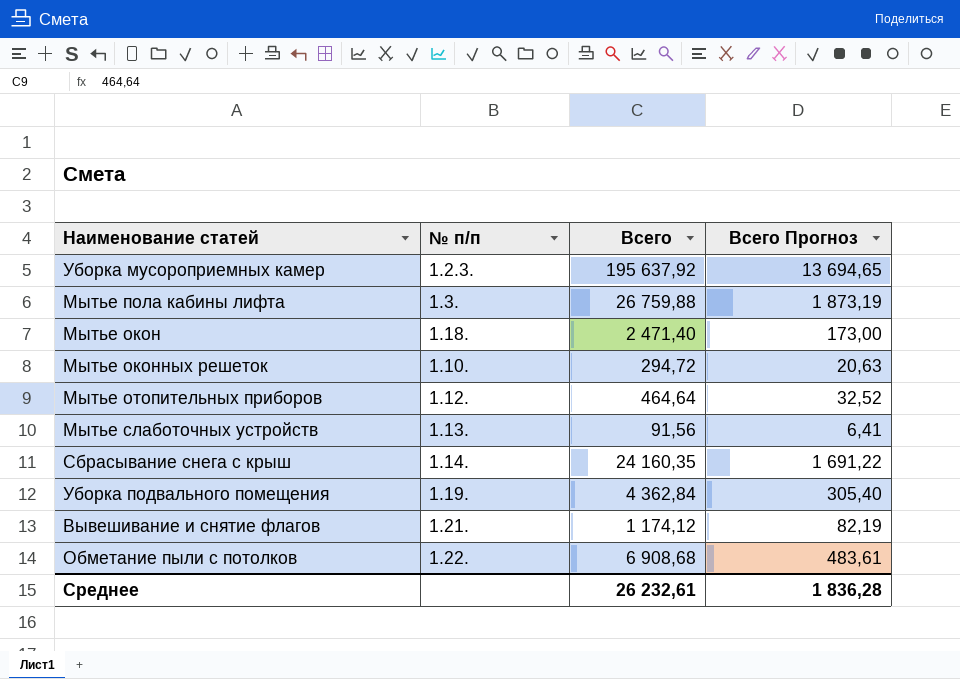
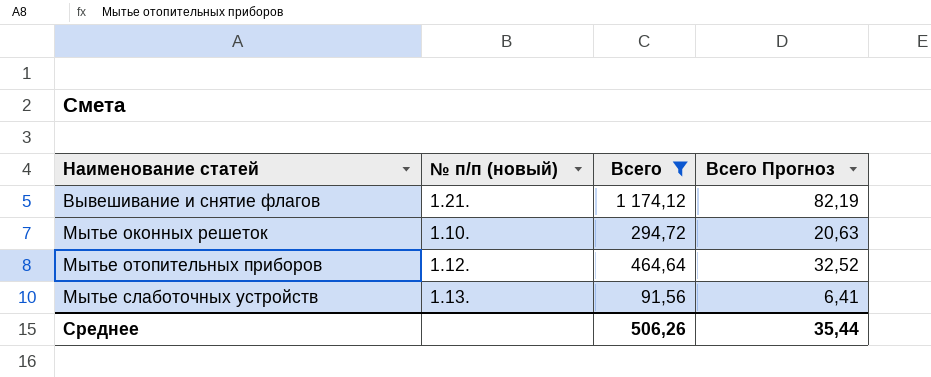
filter: none -> Всего <= 1 174,12
row order: none -> Наименование статей ascending
column name: № п/п -> № п/п (новый)
Среднее | Всего: 26 232,61 -> 506,26
Среднее | Всего Прогноз: 1 836,28 -> 35,44

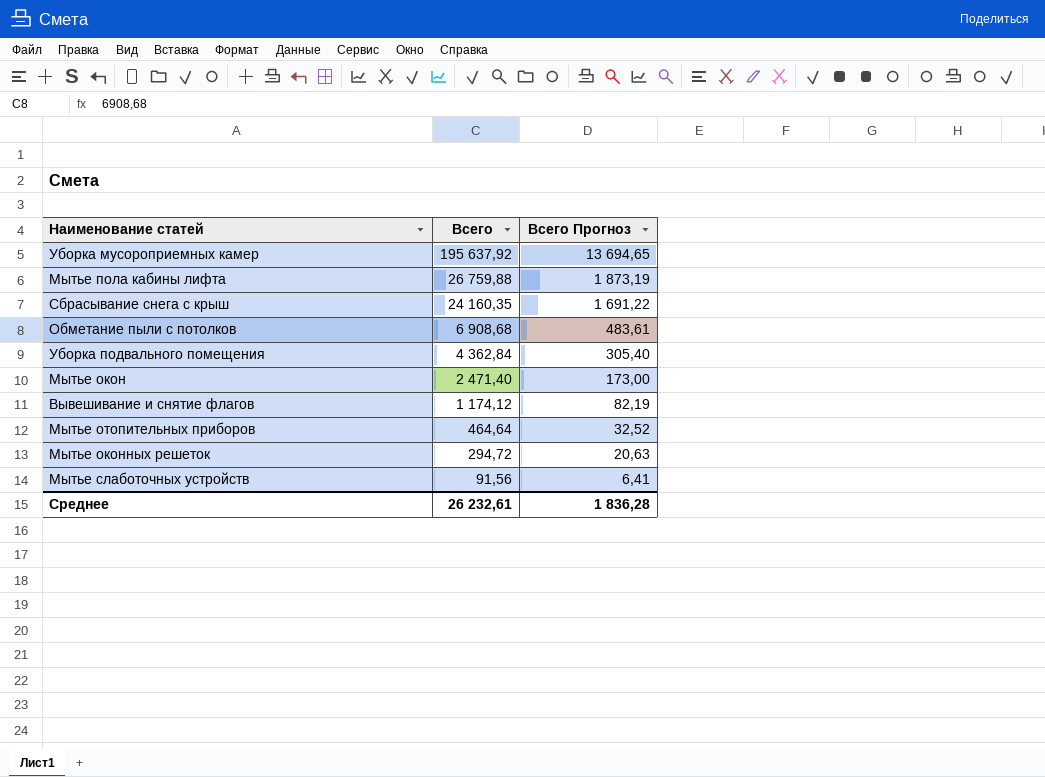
filter: Всего <= 1 174,12 -> none
row order: Наименование статей ascending -> Всего descending
column № п/п (новый) | position: 2 -> none
Среднее | Всего: 506,26 -> 26 232,61
Среднее | Всего Прогноз: 35,44 -> 1 836,28

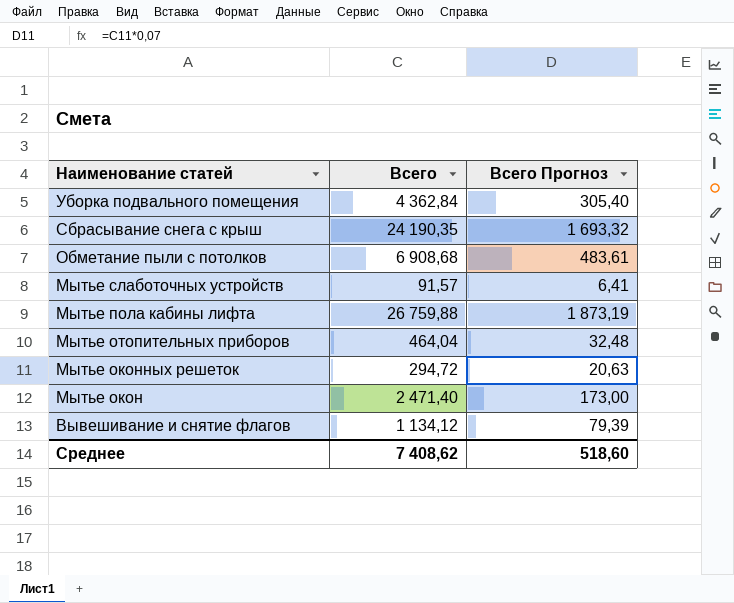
row order: Всего descending -> Наименование статей descending
row Уборка мусороприемных камер: 195 637,92 | 13 694,65 -> none
Сбрасывание снега с крыш | Всего: 24 160,35 -> 24 190,35
Сбрасывание снега с крыш | Всего Прогноз: 1 691,22 -> 1 693,32
Мытье слаботочных устройств | Всего: 91,56 -> 91,57
Мытье отопительных приборов | Всего: 464,64 -> 464,04
Мытье отопительных приборов | Всего Прогноз: 32,52 -> 32,48
Вывешивание и снятие флагов | Всего: 1 174,12 -> 1 134,12
Вывешивание и снятие флагов | Всего Прогноз: 82,19 -> 79,39
Среднее | Всего: 26 232,61 -> 7 408,62
Среднее | Всего Прогноз: 1 836,28 -> 518,60

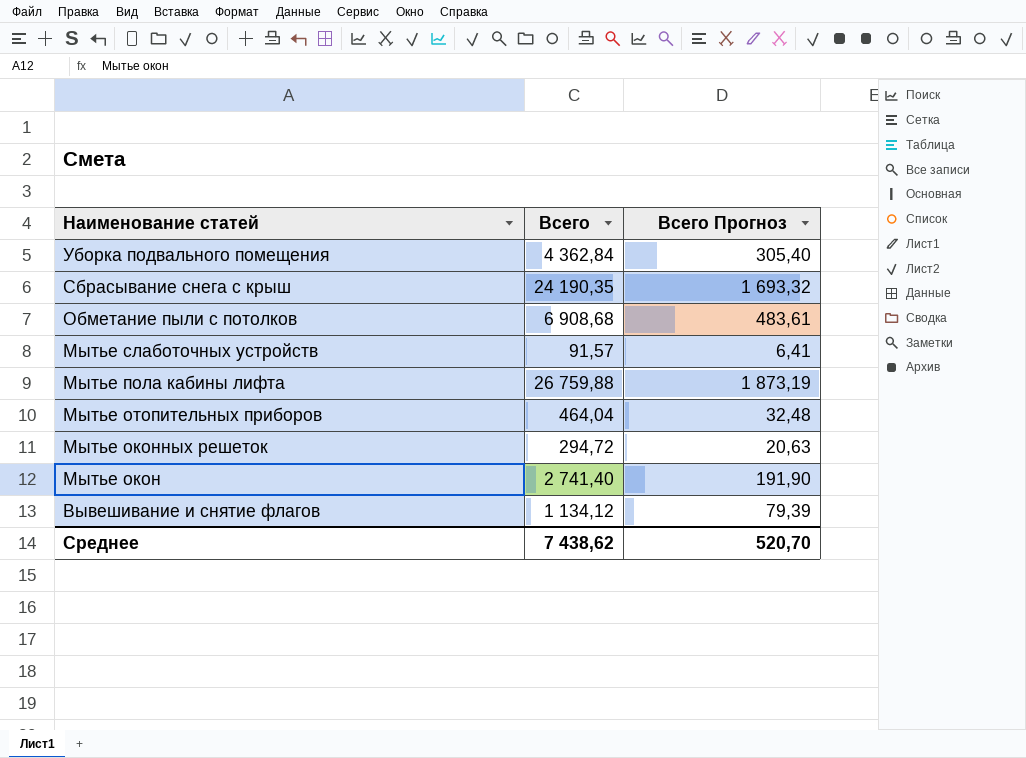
Мытье окон | Всего: 2 471,40 -> 2 741,40
Мытье окон | Всего Прогноз: 173,00 -> 191,90
Среднее | Всего: 7 408,62 -> 7 438,62
Среднее | Всего Прогноз: 518,60 -> 520,70

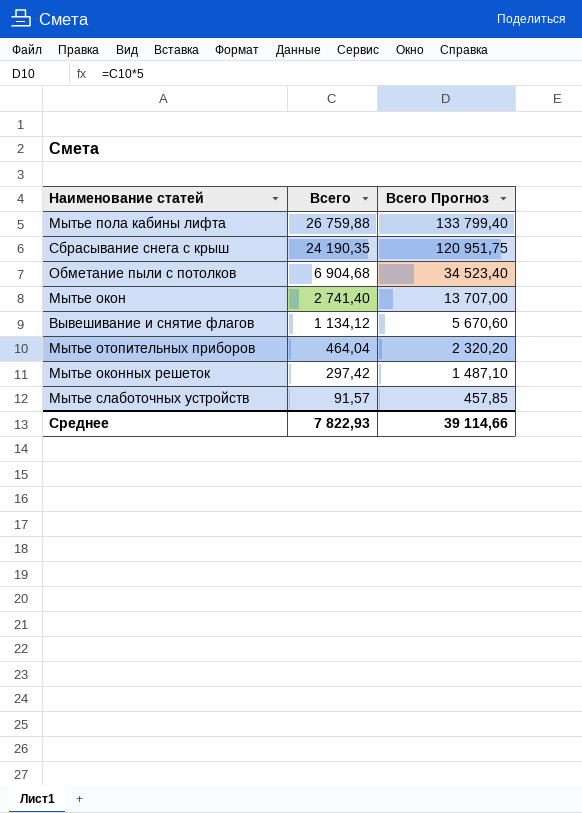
row order: Наименование статей descending -> Всего descending
column Всего Прогноз | formula: [Всего] * 0,07 -> [Всего] * 5
row Уборка подвального помещения: 4 362,84 | 305,40 -> none
Обметание пыли с потолков | Всего: 6 908,68 -> 6 904,68
Мытье оконных решеток | Всего: 294,72 -> 297,42
Среднее | Всего: 7 438,62 -> 7 822,93
Среднее | Всего Прогноз: 520,70 -> 39 114,66

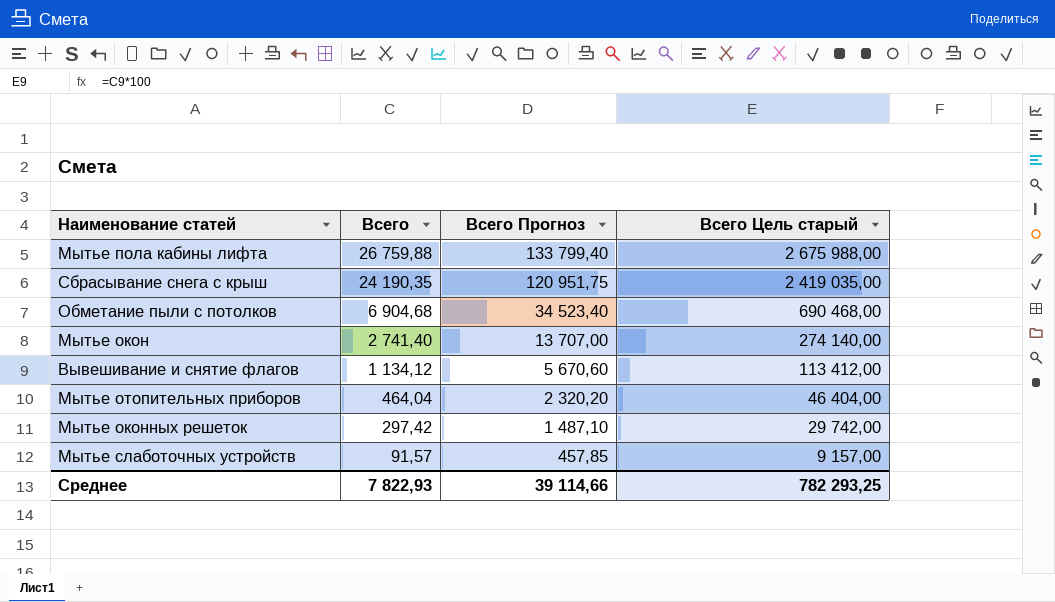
column Всего Цель старый | formula: none -> [Всего] * 100

